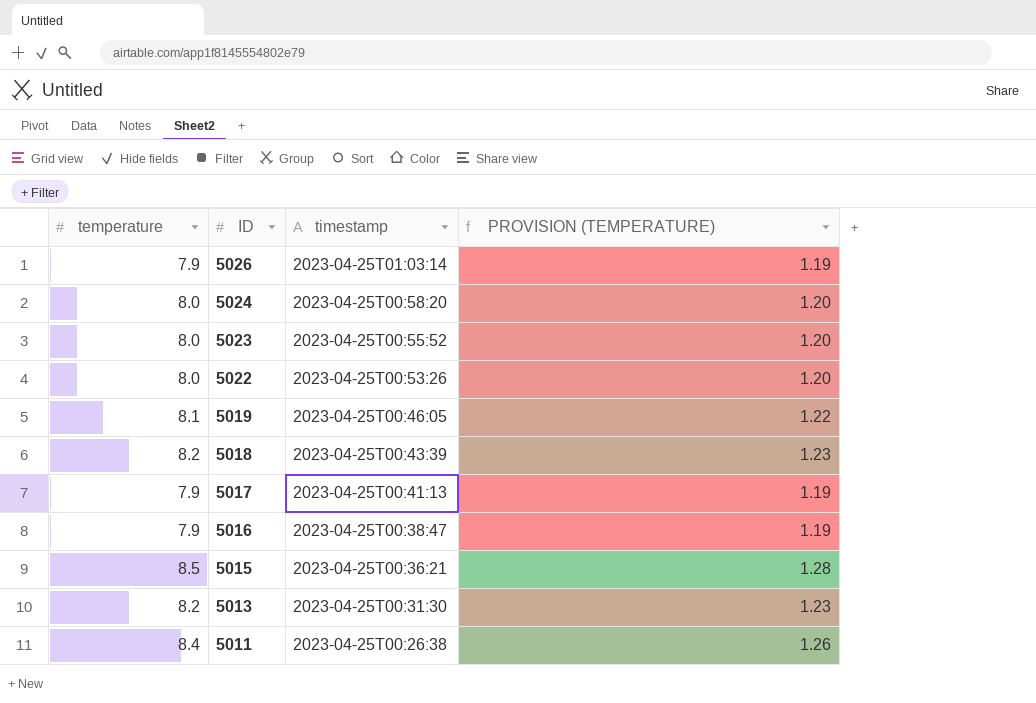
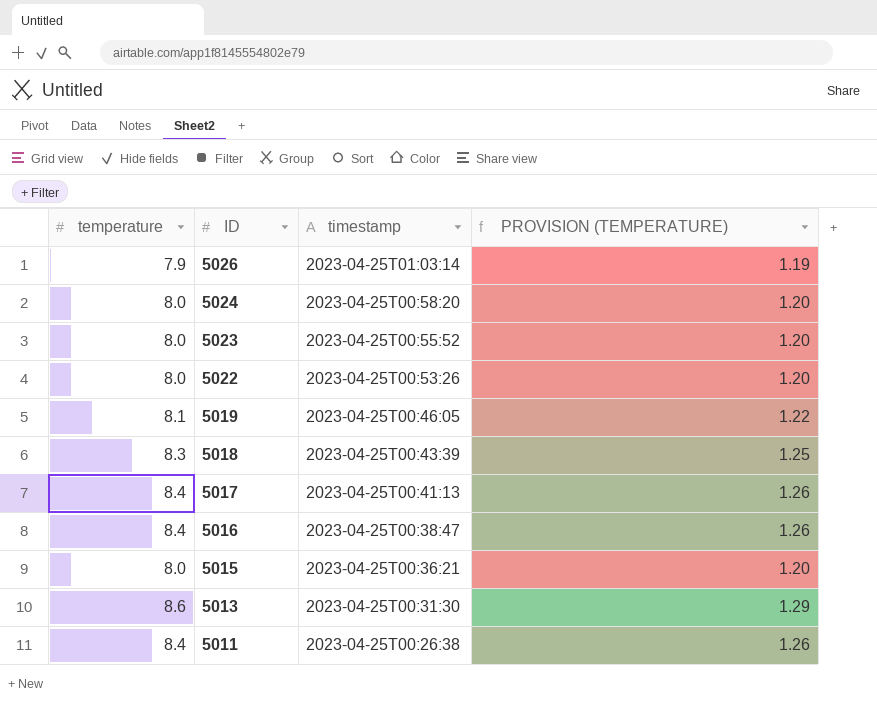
5018 | temperature: 8.2 -> 8.3
5018 | PROVISION (TEMPERATURE): 1.23 -> 1.25
5017 | temperature: 7.9 -> 8.4
5017 | PROVISION (TEMPERATURE): 1.19 -> 1.26
5016 | temperature: 7.9 -> 8.4
5016 | PROVISION (TEMPERATURE): 1.19 -> 1.26
5015 | temperature: 8.5 -> 8.0
5015 | PROVISION (TEMPERATURE): 1.28 -> 1.20
5013 | temperature: 8.2 -> 8.6
5013 | PROVISION (TEMPERATURE): 1.23 -> 1.29

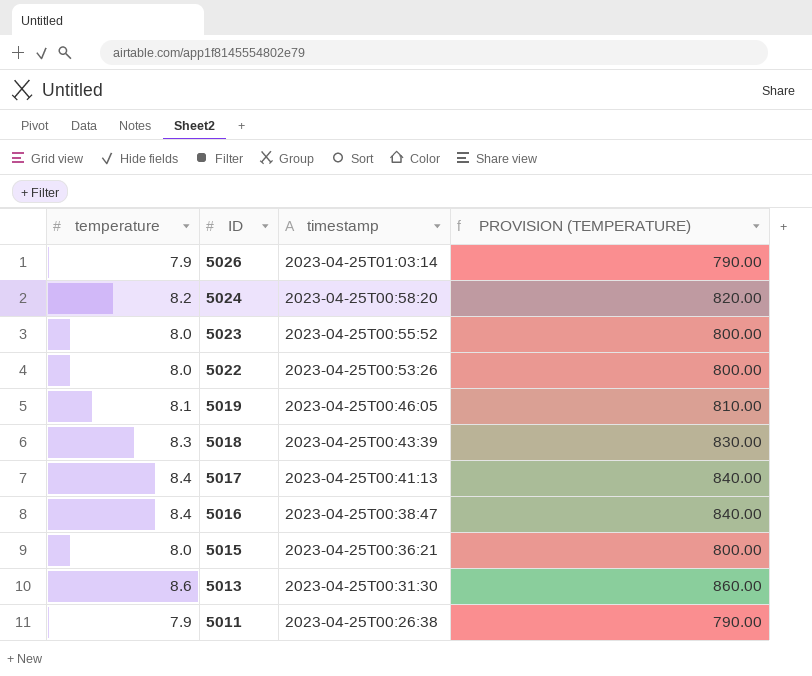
column PROVISION (TEMPERATURE) | formula: [temperature] * 0.15 -> [temperature] * 100
5024 | temperature: 8.0 -> 8.2
5011 | temperature: 8.4 -> 7.9

